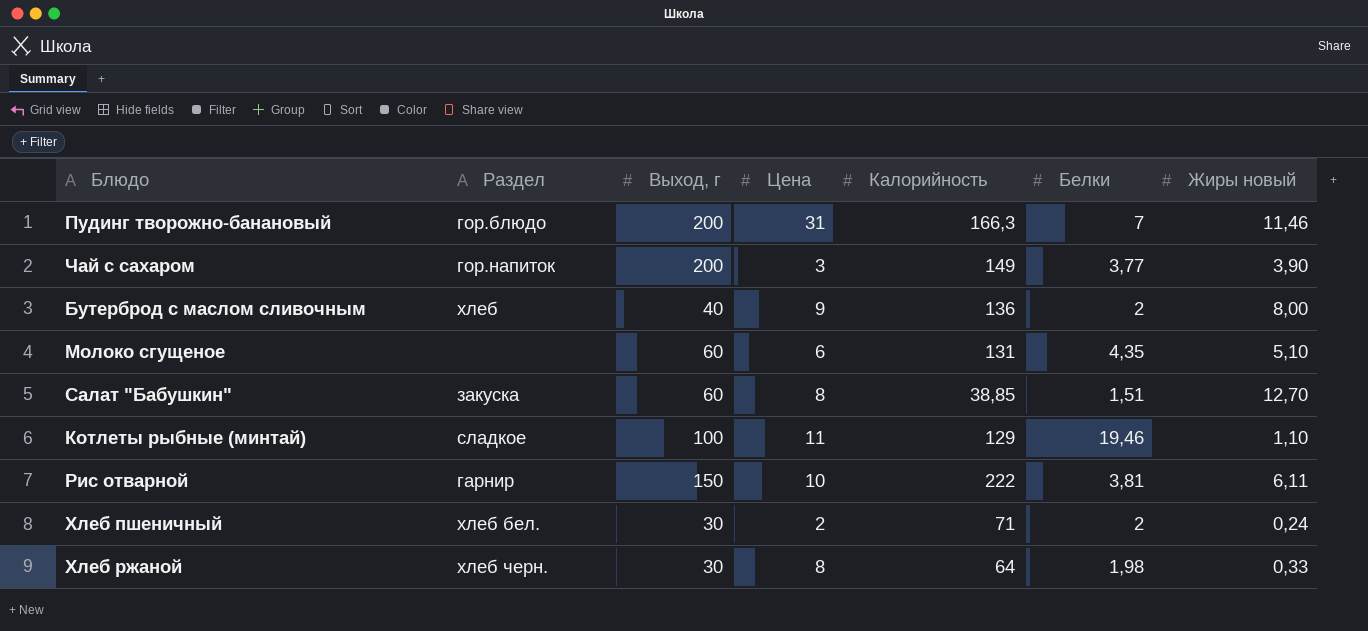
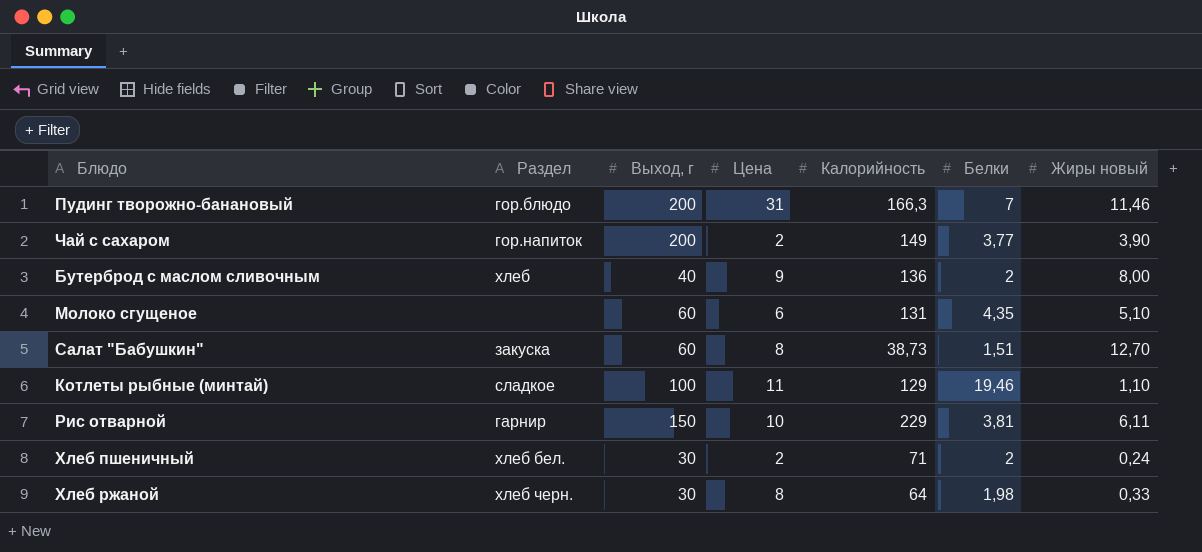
Чай с сахаром | Цена: 3 -> 2
Салат "Бабушкин" | Калорийность: 38,85 -> 38,73
Рис отварной | Калорийность: 222 -> 229

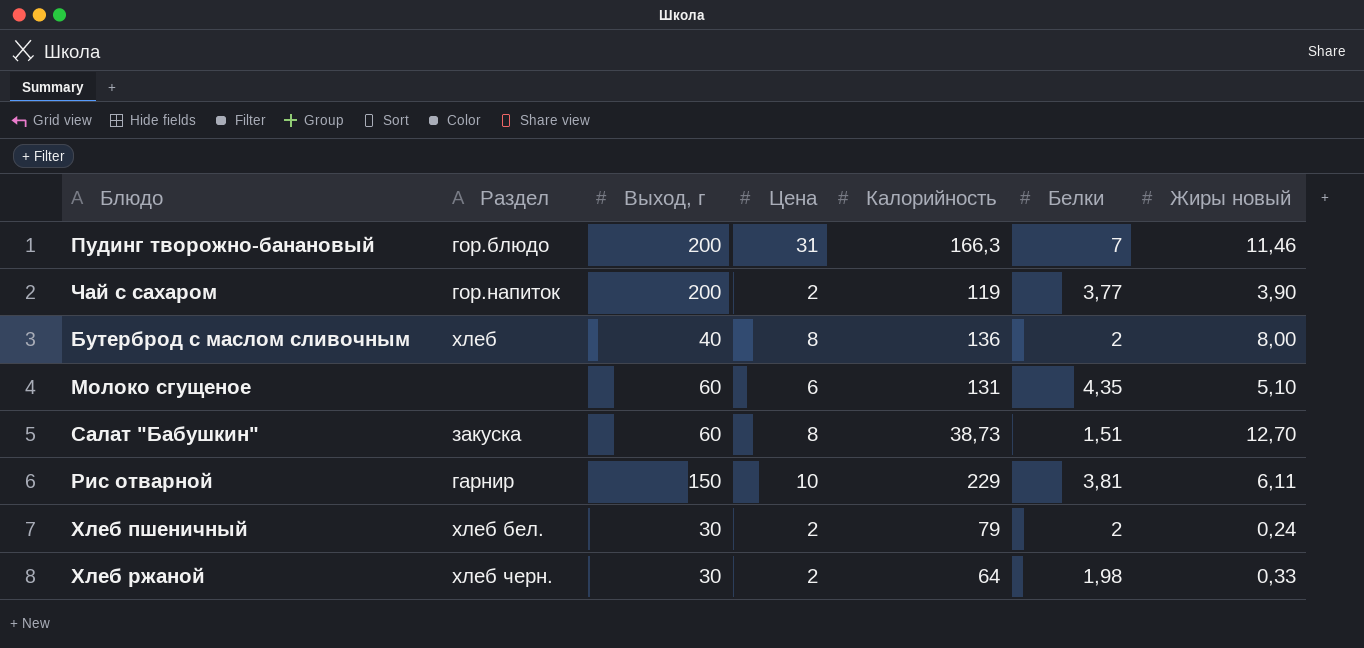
row Котлеты рыбные (минтай): сладкое | 100 | 11 | 129 | 19,46 | 1,10 -> none
Чай с сахаром | Калорийность: 149 -> 119
Бутерброд с маслом сливочным | Цена: 9 -> 8
Хлеб пшеничный | Калорийность: 71 -> 79
Хлеб ржаной | Цена: 8 -> 2

